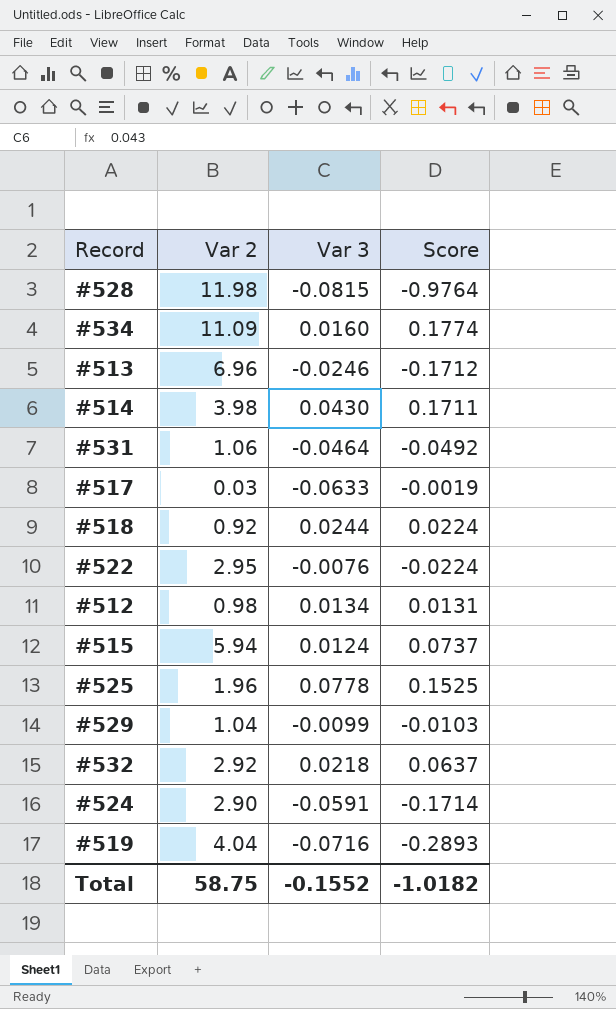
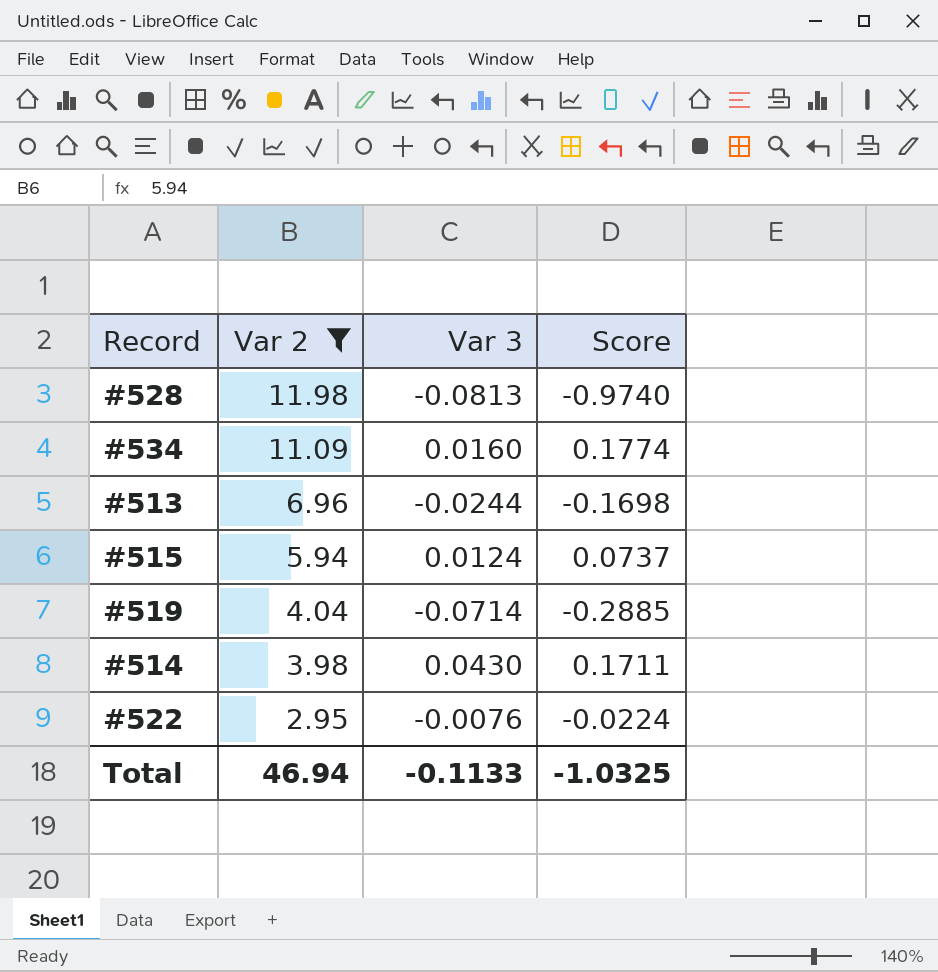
filter: none -> Var 2 >= 2.95
row order: none -> Var 2 descending
#528 | Var 3: -0.0815 -> -0.0813
#528 | Score: -0.9764 -> -0.9740
#513 | Var 3: -0.0246 -> -0.0244
#513 | Score: -0.1712 -> -0.1698
#519 | Var 3: -0.0716 -> -0.0714
#519 | Score: -0.2893 -> -0.2885
Total | Var 2: 58.75 -> 46.94
Total | Var 3: -0.1552 -> -0.1133
Total | Score: -1.0182 -> -1.0325

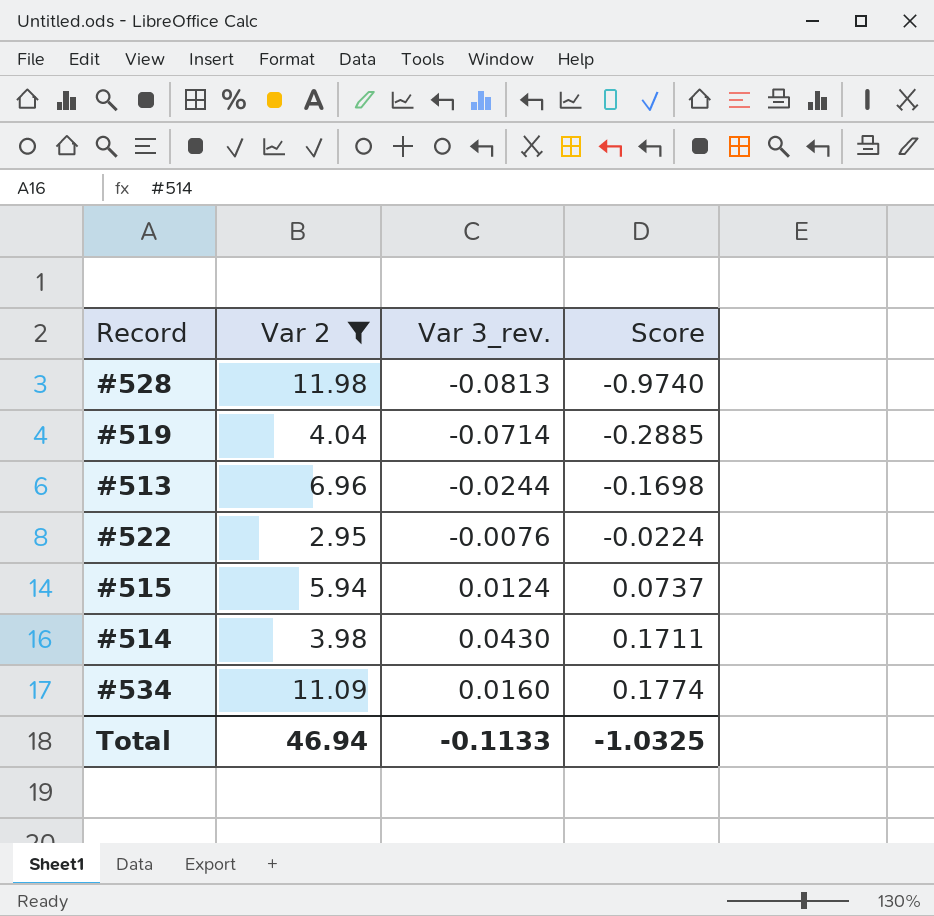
row order: Var 2 descending -> Score ascending
column name: Var 3 -> Var 3_rev.

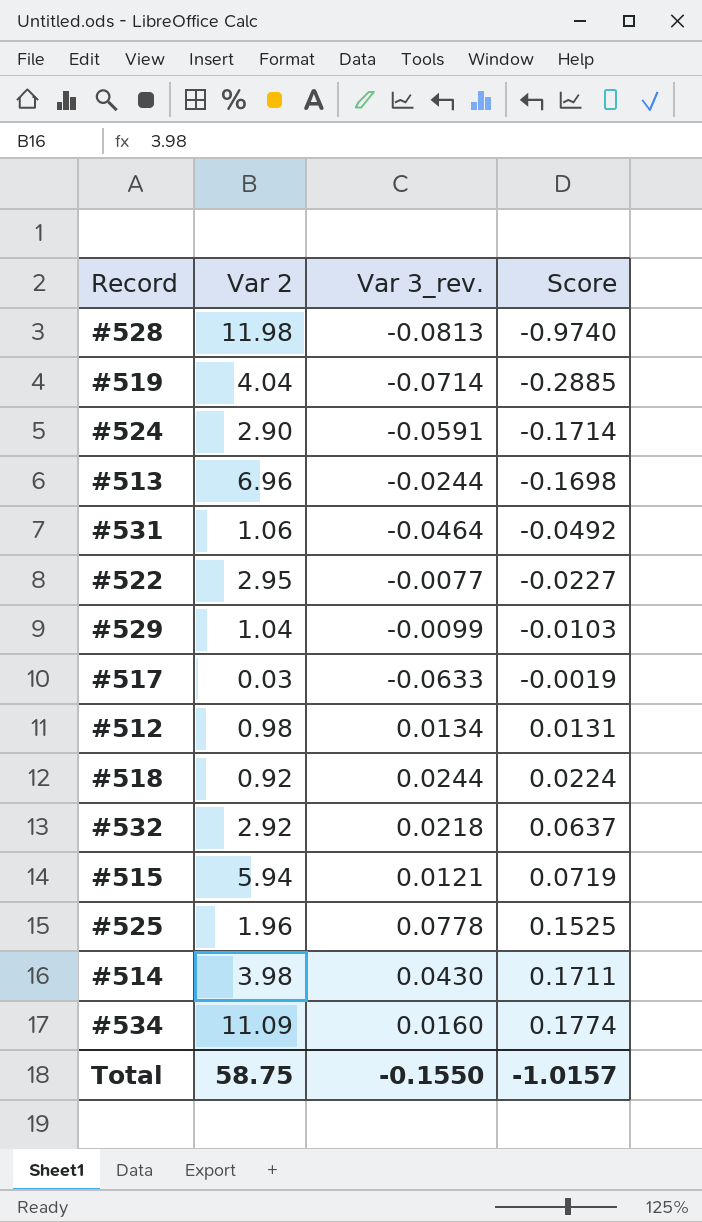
filter: Var 2 >= 2.95 -> none
#522 | Var 3_rev.: -0.0076 -> -0.0077
#522 | Score: -0.0224 -> -0.0227
#515 | Var 3_rev.: 0.0124 -> 0.0121
#515 | Score: 0.0737 -> 0.0719
Total | Var 2: 46.94 -> 58.75
Total | Var 3_rev.: -0.1133 -> -0.1550
Total | Score: -1.0325 -> -1.0157

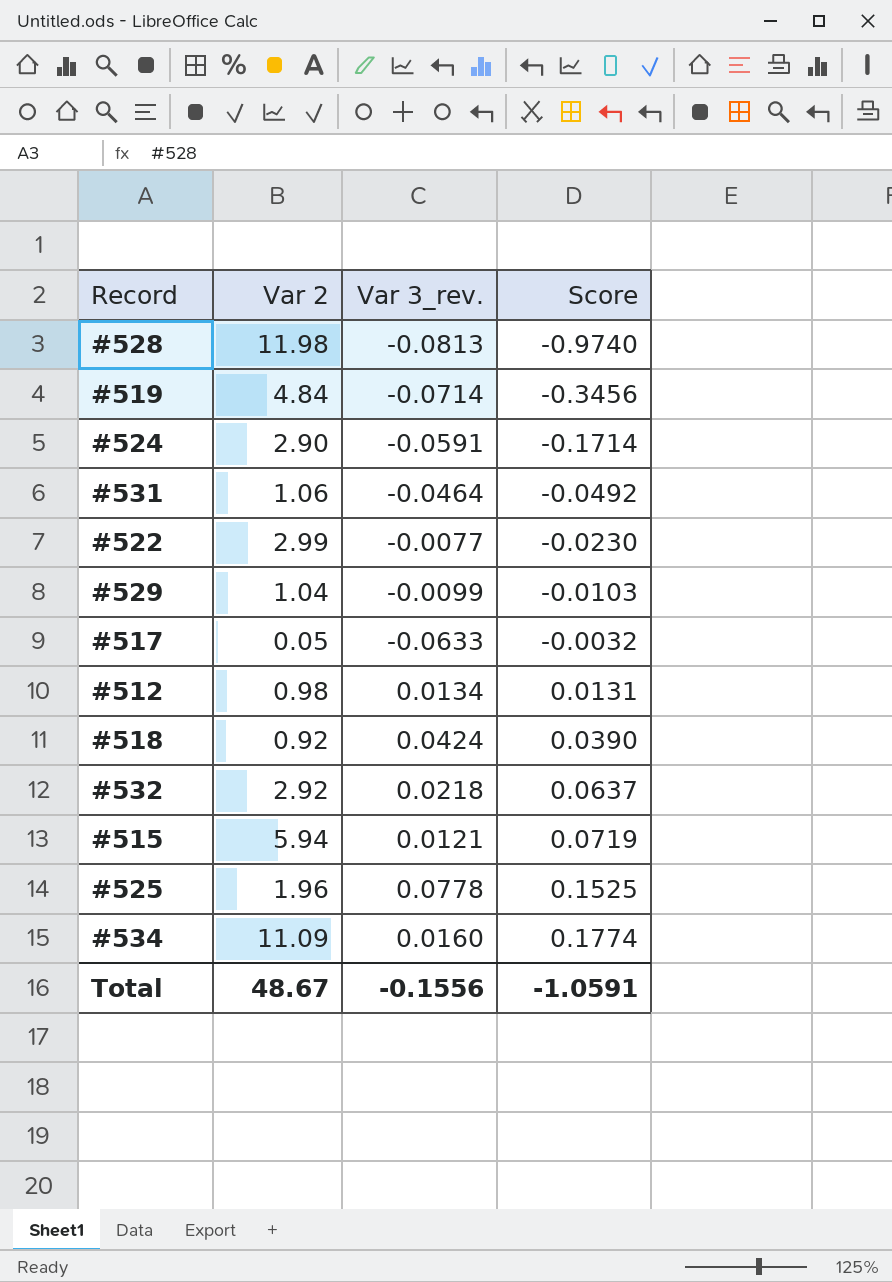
row #513: 6.96 | -0.0244 | -0.1698 -> none
row #514: 3.98 | 0.0430 | 0.1711 -> none
#519 | Var 2: 4.04 -> 4.84
#519 | Score: -0.2885 -> -0.3456
#522 | Var 2: 2.95 -> 2.99
#522 | Score: -0.0227 -> -0.0230
#517 | Var 2: 0.03 -> 0.05
#517 | Score: -0.0019 -> -0.0032
#518 | Var 3_rev.: 0.0244 -> 0.0424
#518 | Score: 0.0224 -> 0.0390
Total | Var 2: 58.75 -> 48.67
Total | Var 3_rev.: -0.1550 -> -0.1556
Total | Score: -1.0157 -> -1.0591

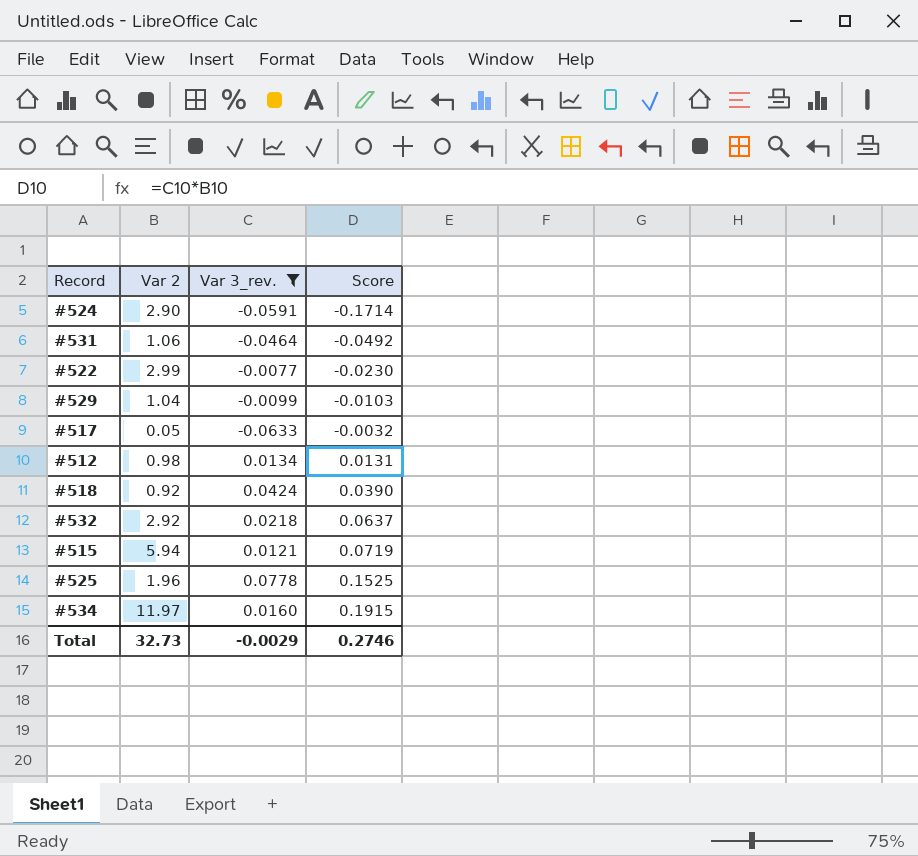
filter: none -> Var 3_rev. >= -0.0633
#534 | Var 2: 11.09 -> 11.97
#534 | Score: 0.1774 -> 0.1915
Total | Var 2: 48.67 -> 32.73
Total | Var 3_rev.: -0.1556 -> -0.0029
Total | Score: -1.0591 -> 0.2746

